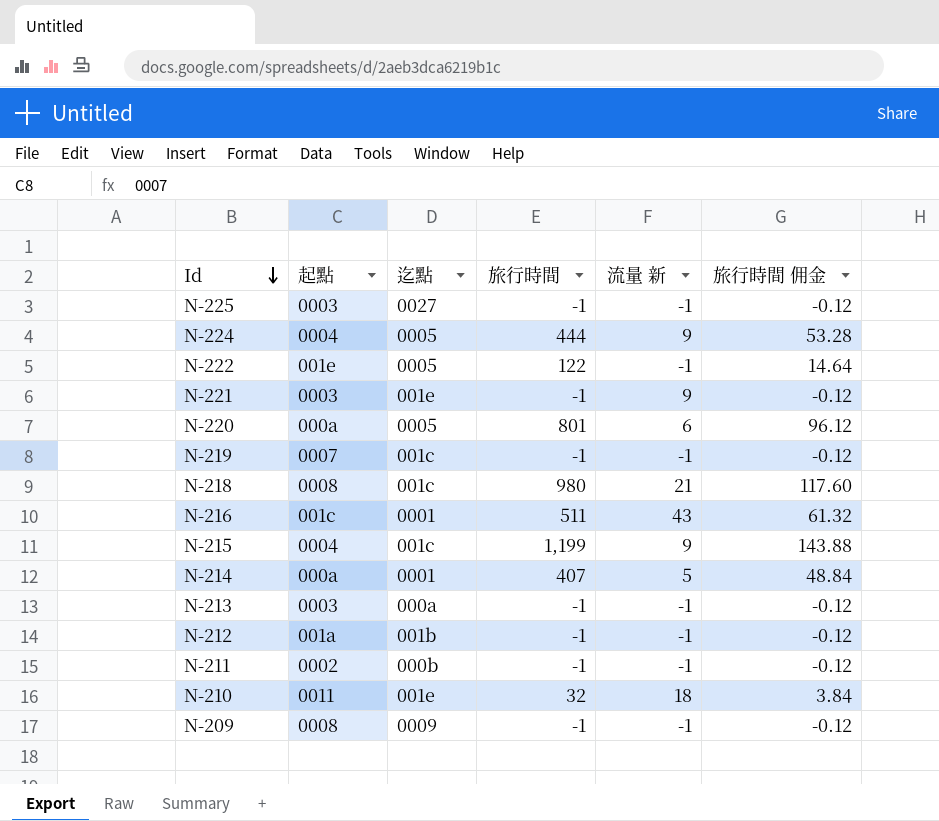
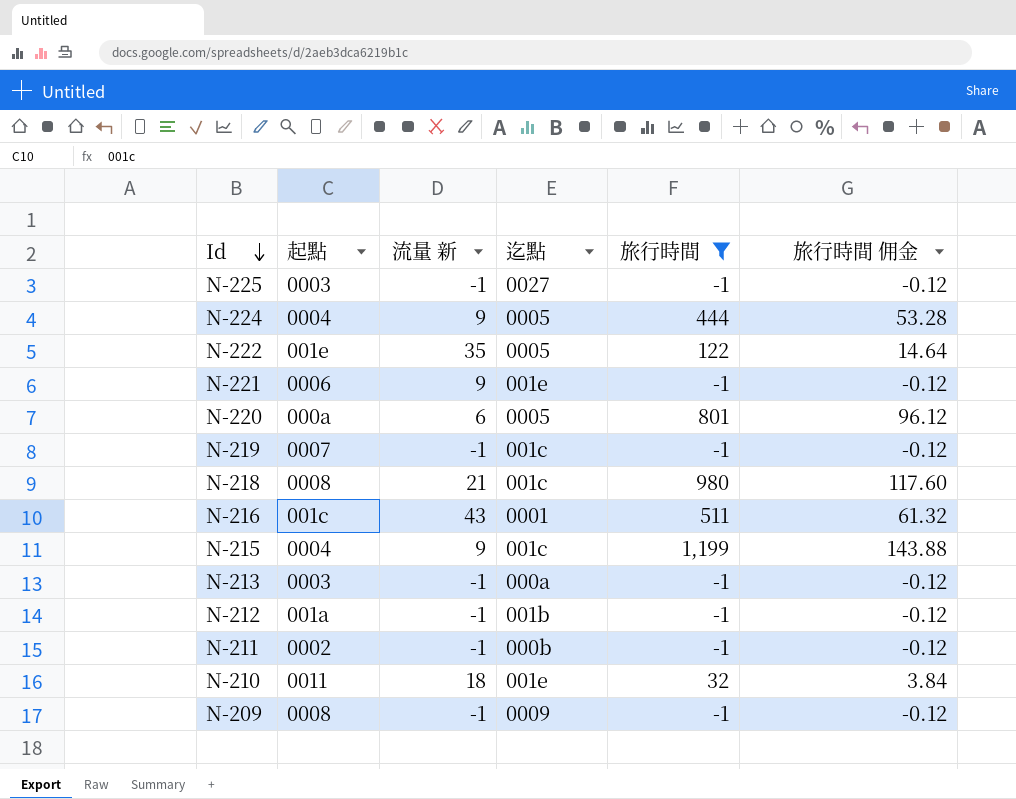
filter: none -> 旅行時間 != 407
column 流量 新 | position: 5 -> 3
N-222 | 流量 新: -1 -> 35
N-221 | 起點: 0003 -> 0006

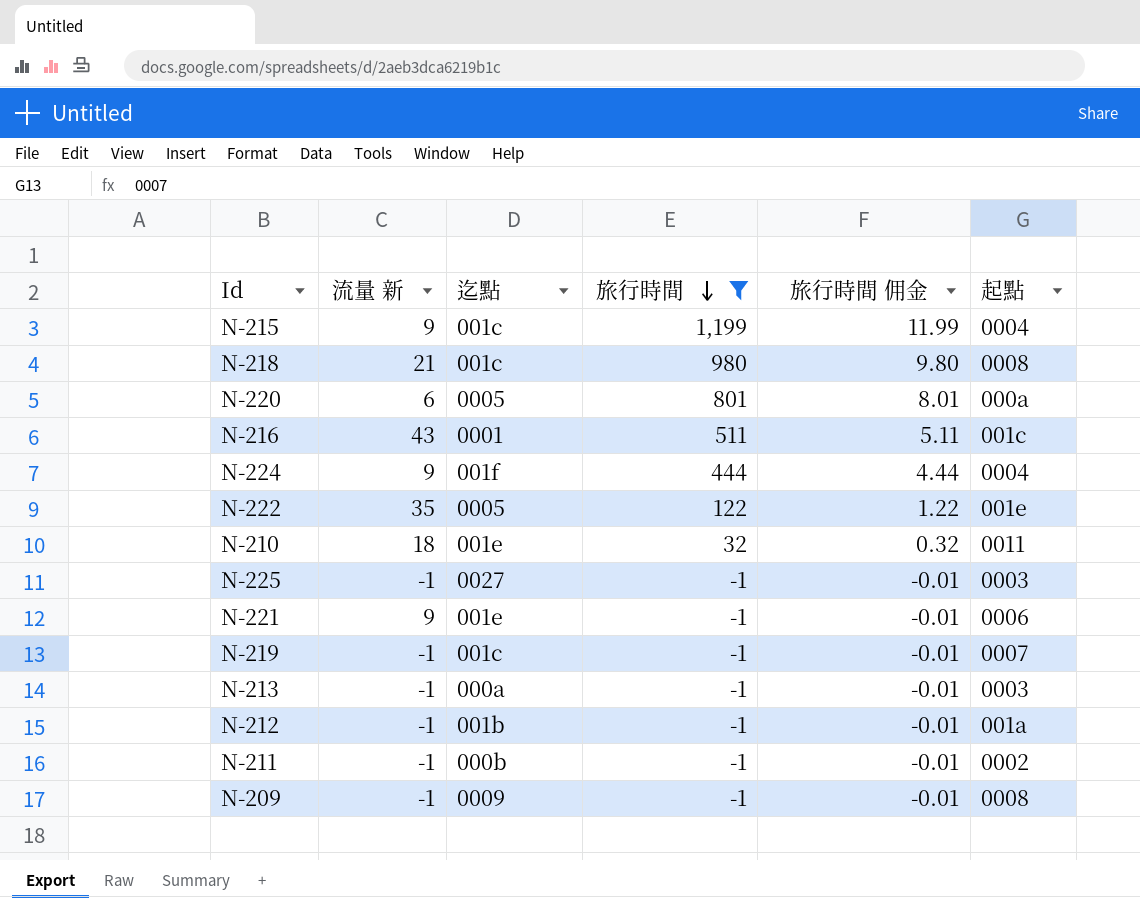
row order: Id descending -> 旅行時間 descending
column 旅行時間 佣金 | formula: [旅行時間] * 0.12 -> [旅行時間] * 0.01
column 起點 | position: 2 -> 6
N-224 | 迄點: 0005 -> 001f

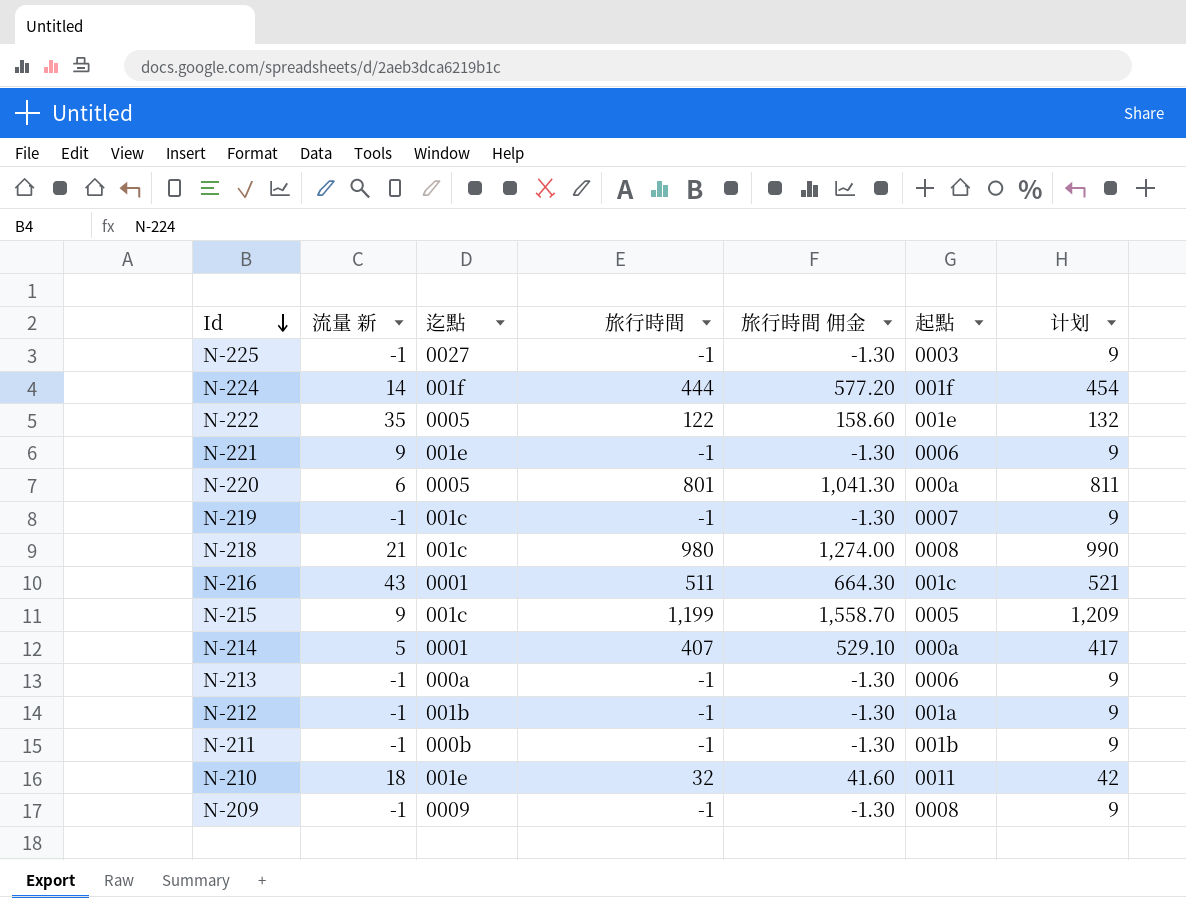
filter: 旅行時間 != 407 -> none
row order: 旅行時間 descending -> Id descending
column 旅行時間 佣金 | formula: [旅行時間] * 0.01 -> [旅行時間] * 1.3
column 计划 | formula: none -> [旅行時間] + 10
N-224 | 流量 新: 9 -> 14
N-224 | 起點: 0004 -> 001f
N-215 | 起點: 0004 -> 0005
N-213 | 起點: 0003 -> 0006
N-211 | 起點: 0002 -> 001b

